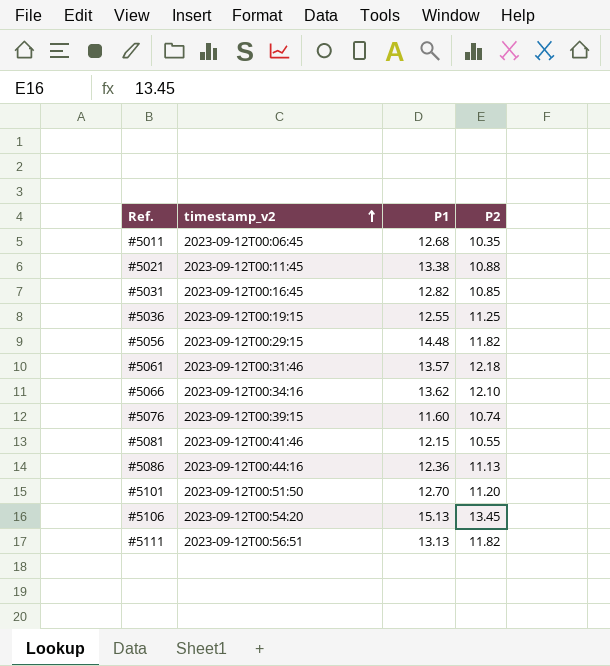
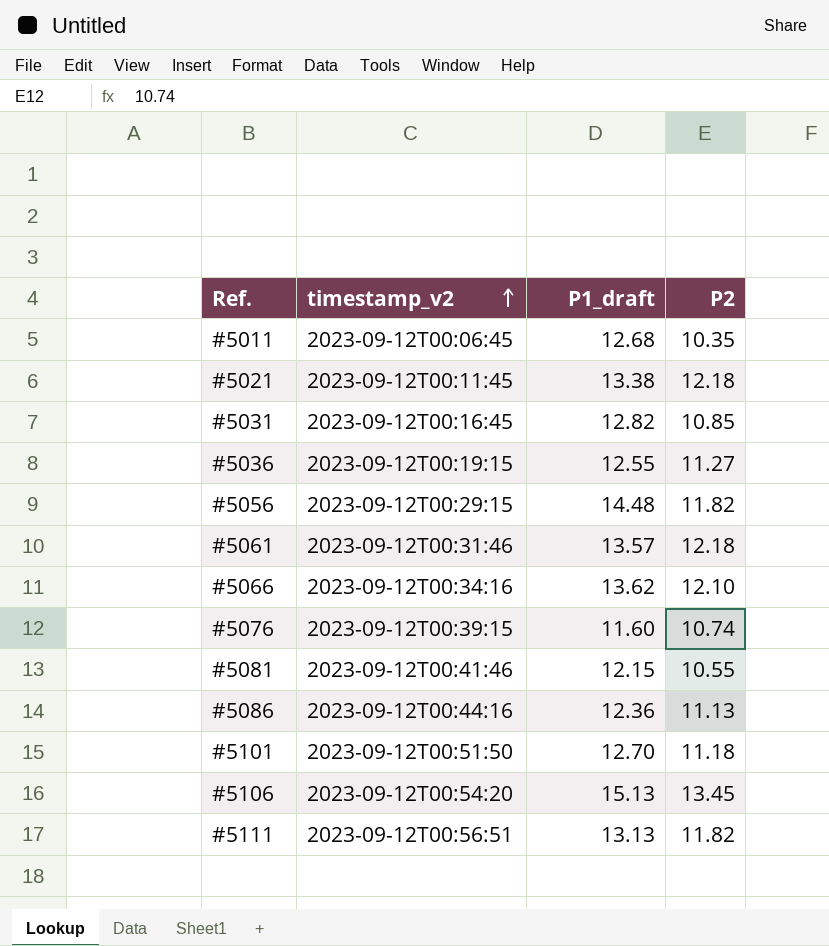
column name: P1 -> P1_draft
#5021 | P2: 10.88 -> 12.18
#5036 | P2: 11.25 -> 11.27
#5101 | P2: 11.20 -> 11.18

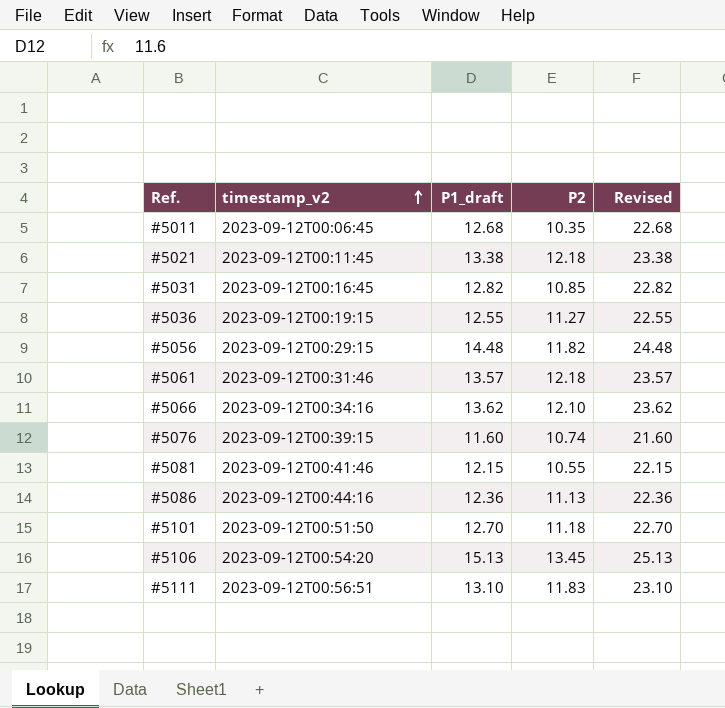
column Revised | formula: none -> [P1_draft] + 10
#5111 | P1_draft: 13.13 -> 13.10
#5111 | P2: 11.82 -> 11.83

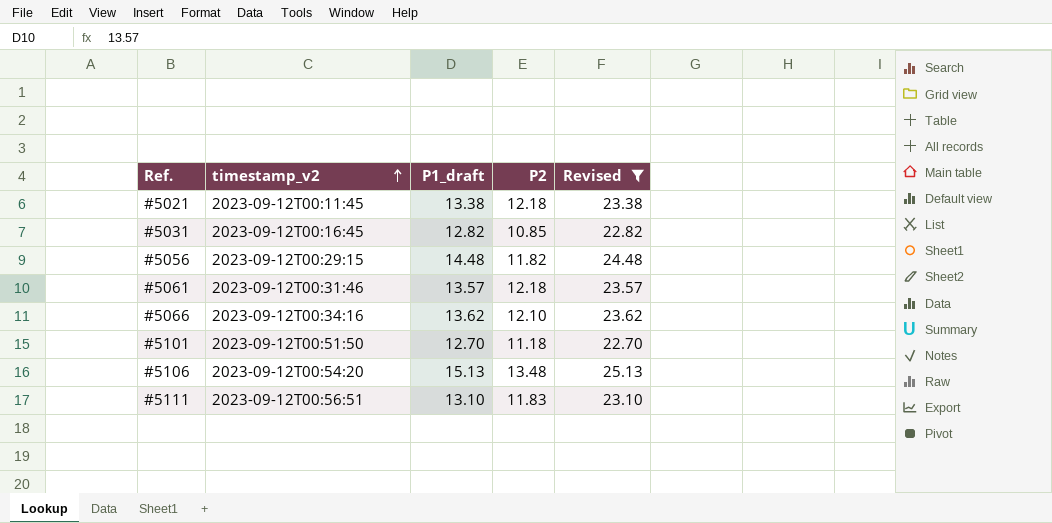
filter: none -> Revised >= 22.70
#5106 | P2: 13.45 -> 13.48

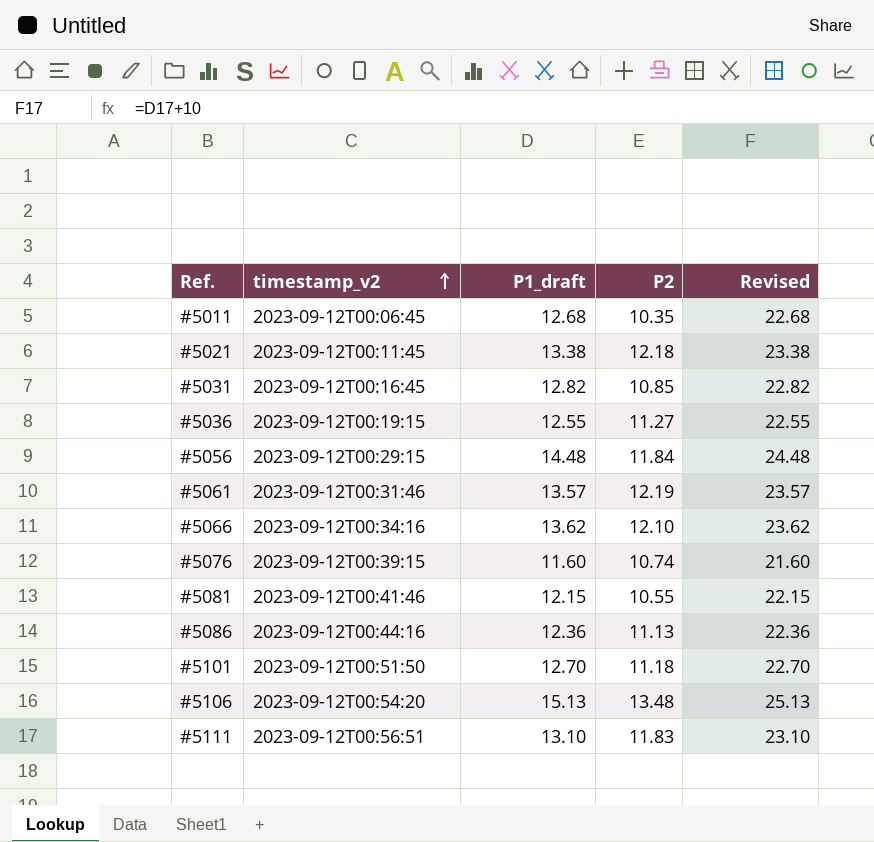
filter: Revised >= 22.70 -> none
#5056 | P2: 11.82 -> 11.84
#5061 | P2: 12.18 -> 12.19

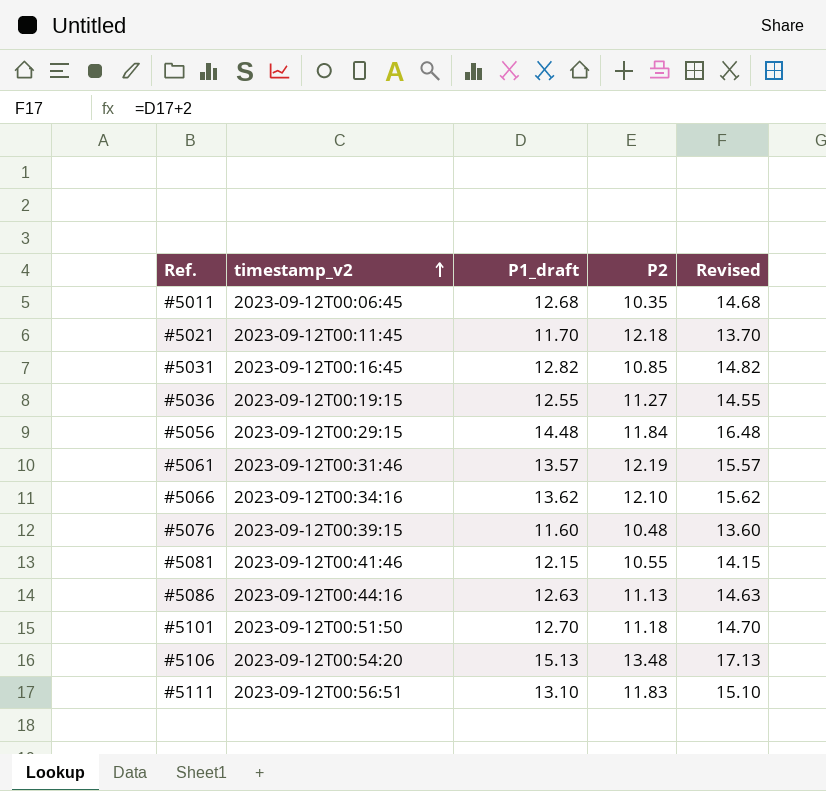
column Revised | formula: [P1_draft] + 10 -> [P1_draft] + 2
#5021 | P1_draft: 13.38 -> 11.70
#5076 | P2: 10.74 -> 10.48
#5086 | P1_draft: 12.36 -> 12.63

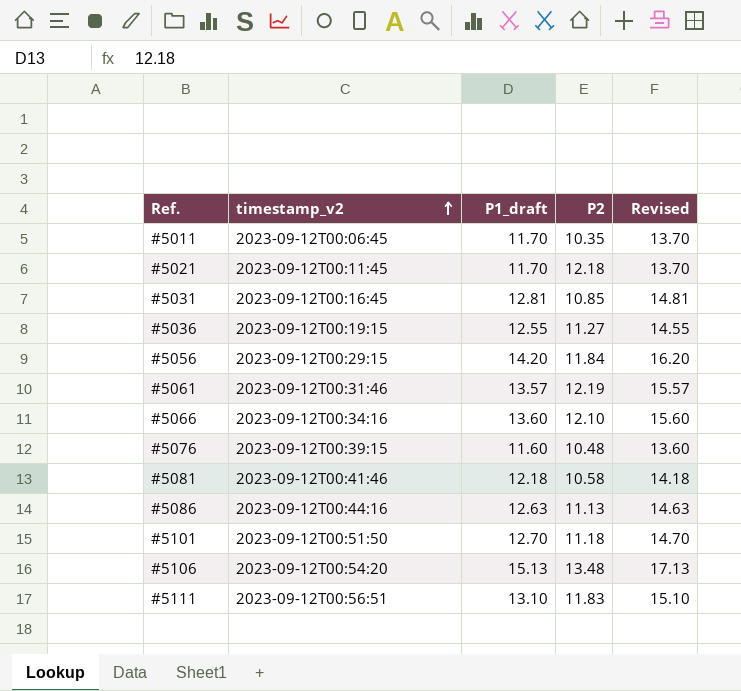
#5011 | P1_draft: 12.68 -> 11.70
#5011 | Revised: 14.68 -> 13.70
#5031 | P1_draft: 12.82 -> 12.81
#5031 | Revised: 14.82 -> 14.81
#5056 | P1_draft: 14.48 -> 14.20
#5056 | Revised: 16.48 -> 16.20
#5066 | P1_draft: 13.62 -> 13.60
#5066 | Revised: 15.62 -> 15.60
#5081 | P1_draft: 12.15 -> 12.18
#5081 | P2: 10.55 -> 10.58
#5081 | Revised: 14.15 -> 14.18

